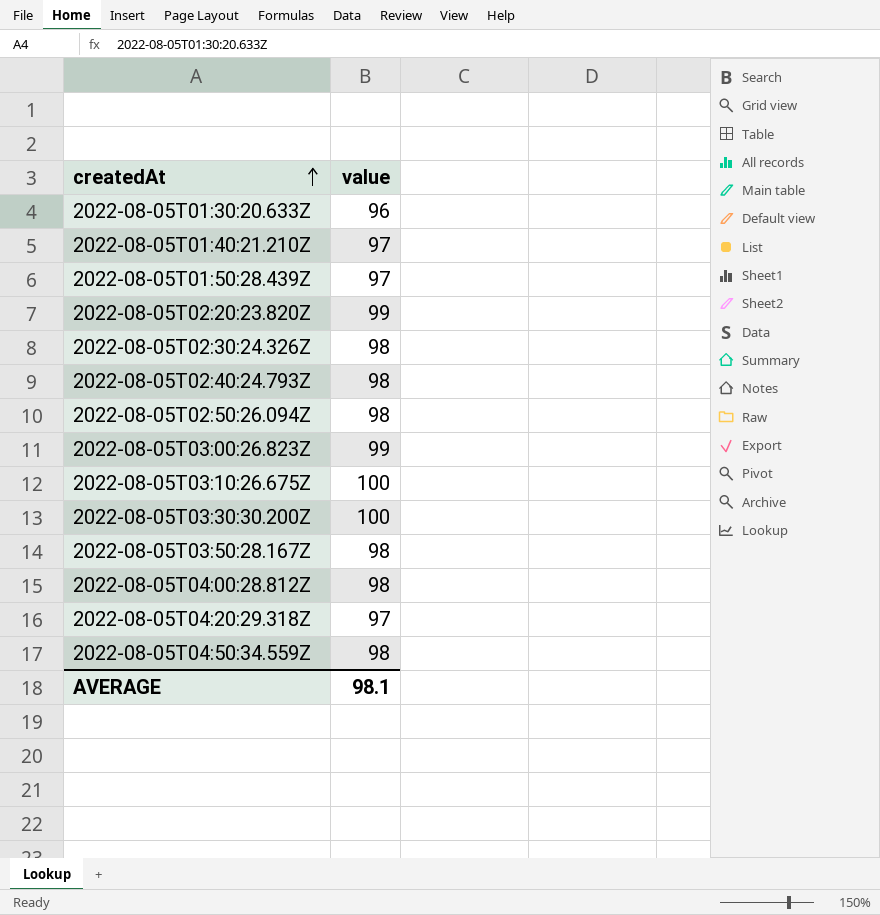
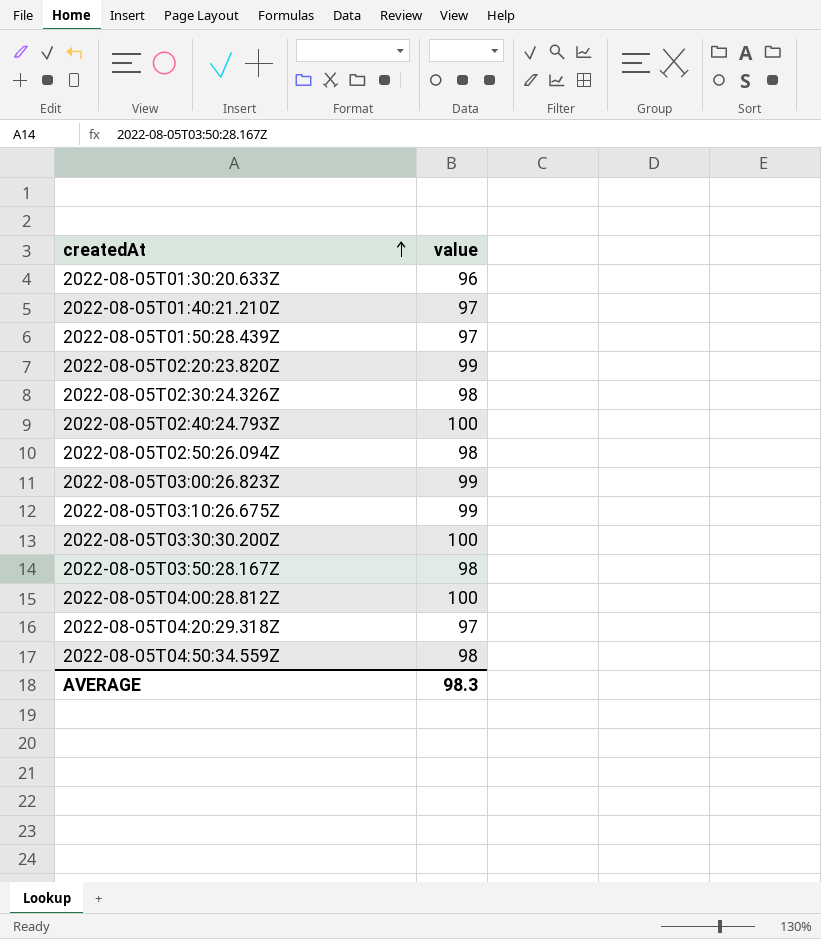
2022-08-05T02:40:24.793Z | value: 98 -> 100
2022-08-05T03:10:26.675Z | value: 100 -> 99
2022-08-05T04:00:28.812Z | value: 98 -> 100
AVERAGE | value: 98.1 -> 98.3

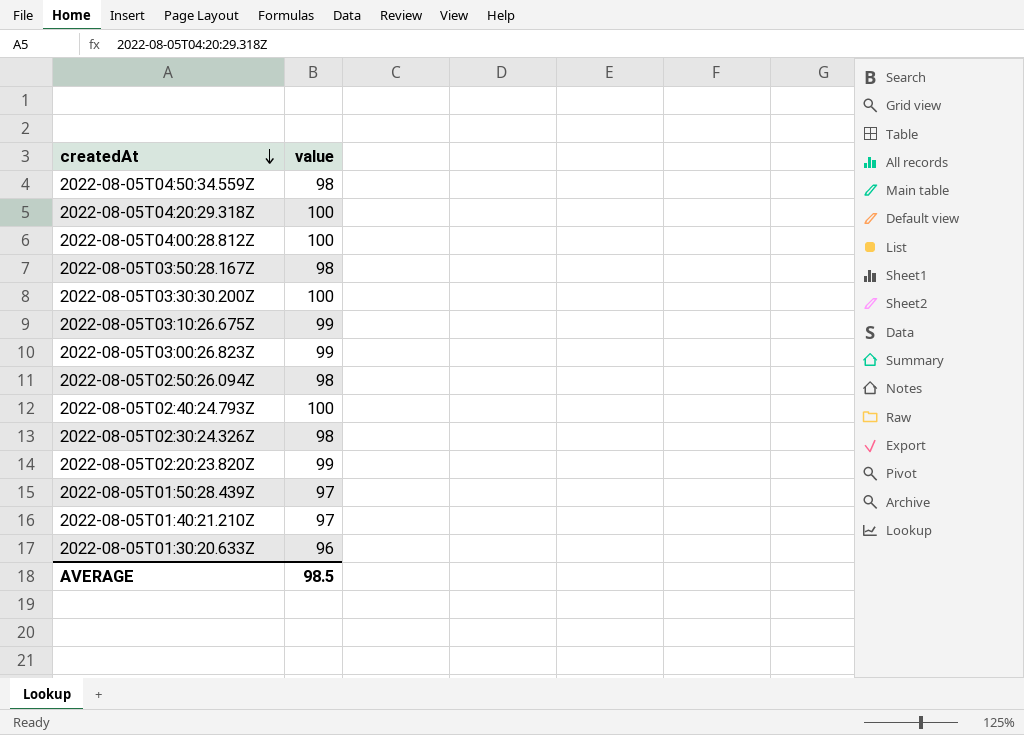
row order: createdAt ascending -> createdAt descending
2022-08-05T04:20:29.318Z | value: 97 -> 100
AVERAGE | value: 98.3 -> 98.5

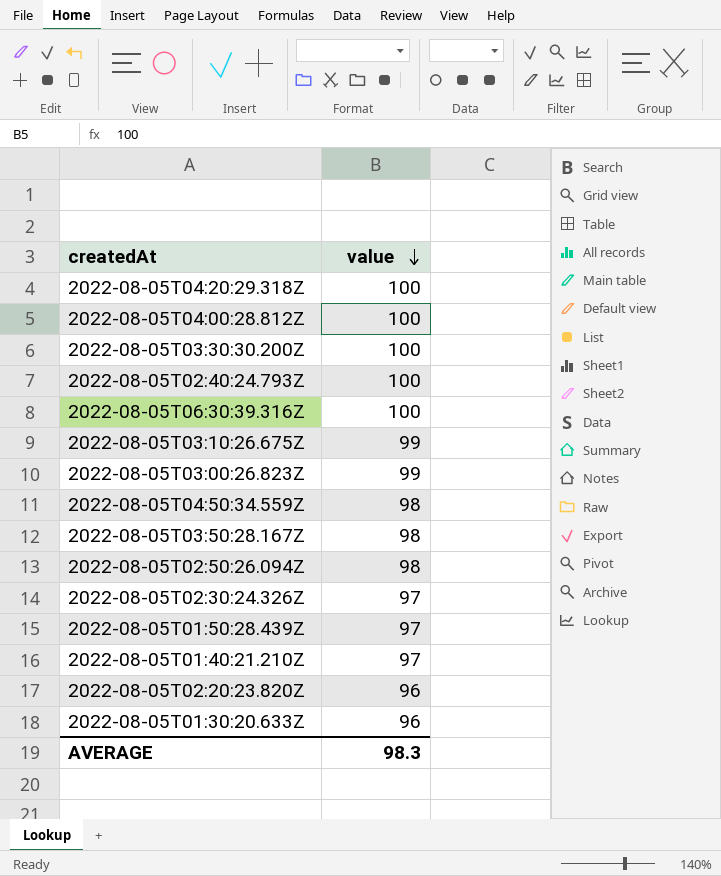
row order: createdAt descending -> value descending
row 2022-08-05T06:30:39.316Z: none -> 100
2022-08-05T02:30:24.326Z | value: 98 -> 97
2022-08-05T02:20:23.820Z | value: 99 -> 96
AVERAGE | value: 98.5 -> 98.3

